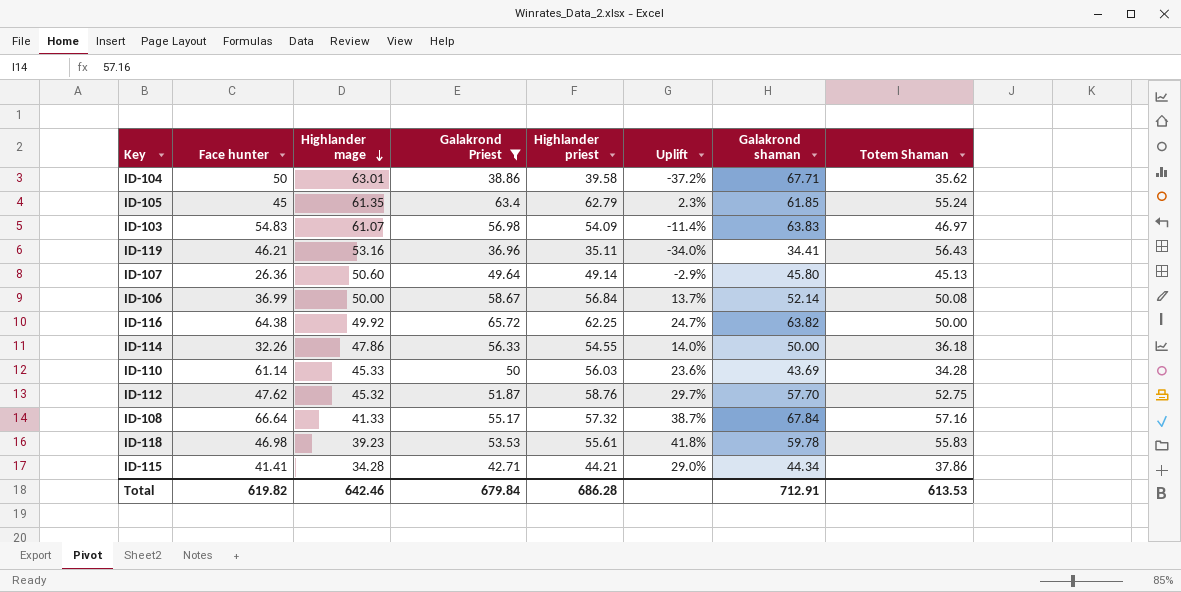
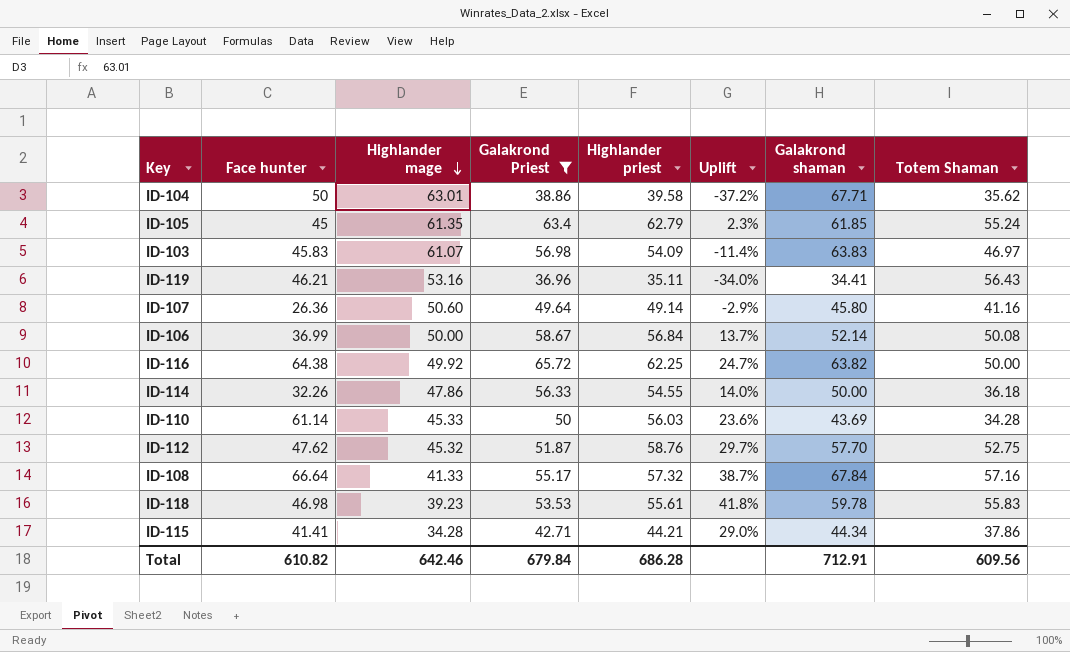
ID-103 | Face hunter: 54.83 -> 45.83
ID-107 | Totem Shaman: 45.13 -> 41.16
Total | Face hunter: 619.82 -> 610.82
Total | Totem Shaman: 613.53 -> 609.56

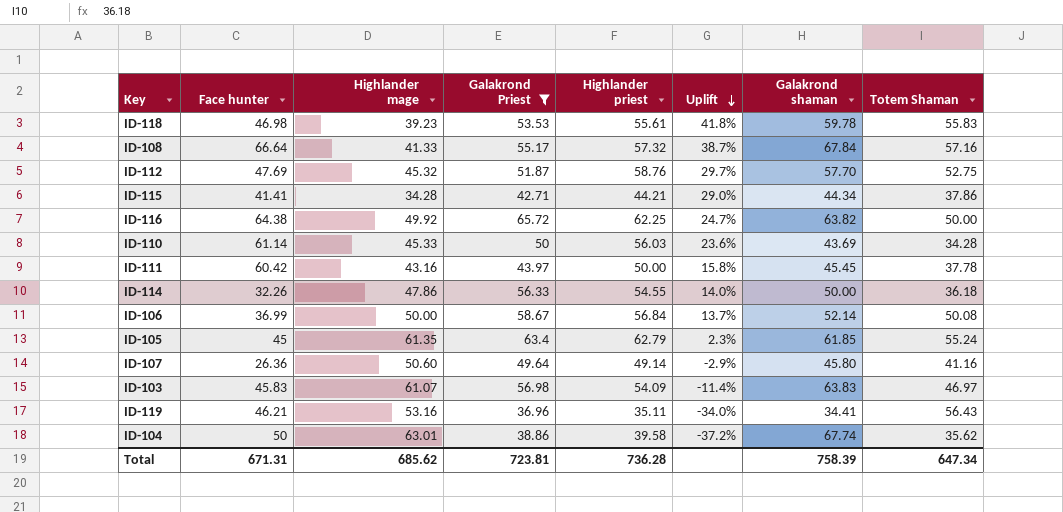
row order: Highlander mage descending -> Uplift descending
ID-112 | Face hunter: 47.62 -> 47.69
row ID-111: none -> 60.42 | 43.16 | 43.97 | 50.00 | 15.8% | 45.45 | 37.78
ID-104 | Galakrond shaman: 67.71 -> 67.74
Total | Face hunter: 610.82 -> 671.31
Total | Highlander mage: 642.46 -> 685.62
Total | Galakrond Priest: 679.84 -> 723.81
Total | Highlander priest: 686.28 -> 736.28
Total | Galakrond shaman: 712.91 -> 758.39
Total | Totem Shaman: 609.56 -> 647.34

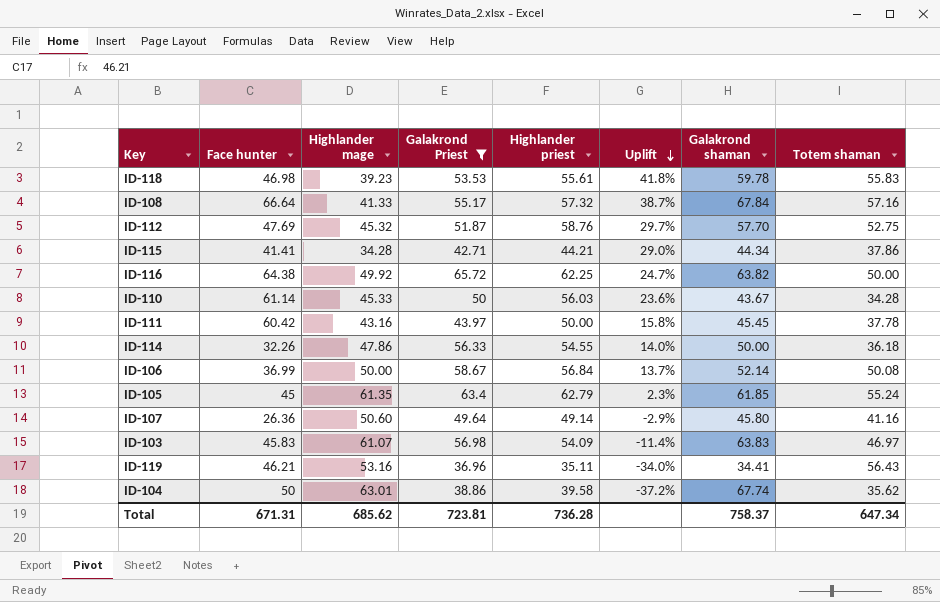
column name: Totem Shaman -> Totem shaman
ID-110 | Galakrond shaman: 43.69 -> 43.67
Total | Galakrond shaman: 758.39 -> 758.37

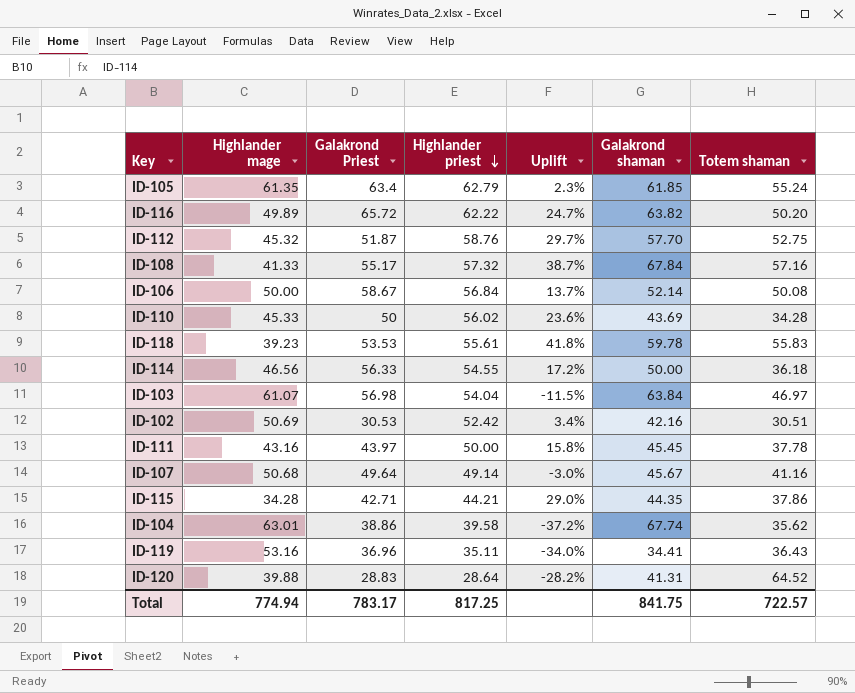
filter: Galakrond Priest >= 36.96 -> none
row order: Uplift descending -> Highlander priest descending
column Face hunter | position: 2 -> none
ID-116 | Highlander mage: 49.92 -> 49.89
ID-116 | Highlander priest: 62.25 -> 62.22
ID-116 | Totem shaman: 50.00 -> 50.20
ID-110 | Highlander priest: 56.03 -> 56.02
ID-110 | Galakrond shaman: 43.67 -> 43.69
ID-114 | Highlander mage: 47.86 -> 46.56
ID-114 | Uplift: 14.0% -> 17.2%
ID-103 | Highlander priest: 54.09 -> 54.04
ID-103 | Uplift: -11.4% -> -11.5%
ID-103 | Galakrond shaman: 63.83 -> 63.84
ID-107 | Highlander mage: 50.60 -> 50.68
ID-107 | Uplift: -2.9% -> -3.0%
ID-107 | Galakrond shaman: 45.80 -> 45.67
ID-115 | Galakrond shaman: 44.34 -> 44.35
ID-119 | Totem shaman: 56.43 -> 36.43
Total | Highlander mage: 685.62 -> 774.94
Total | Galakrond Priest: 723.81 -> 783.17
Total | Highlander priest: 736.28 -> 817.25
Total | Galakrond shaman: 758.37 -> 841.75
Total | Totem shaman: 647.34 -> 722.57

